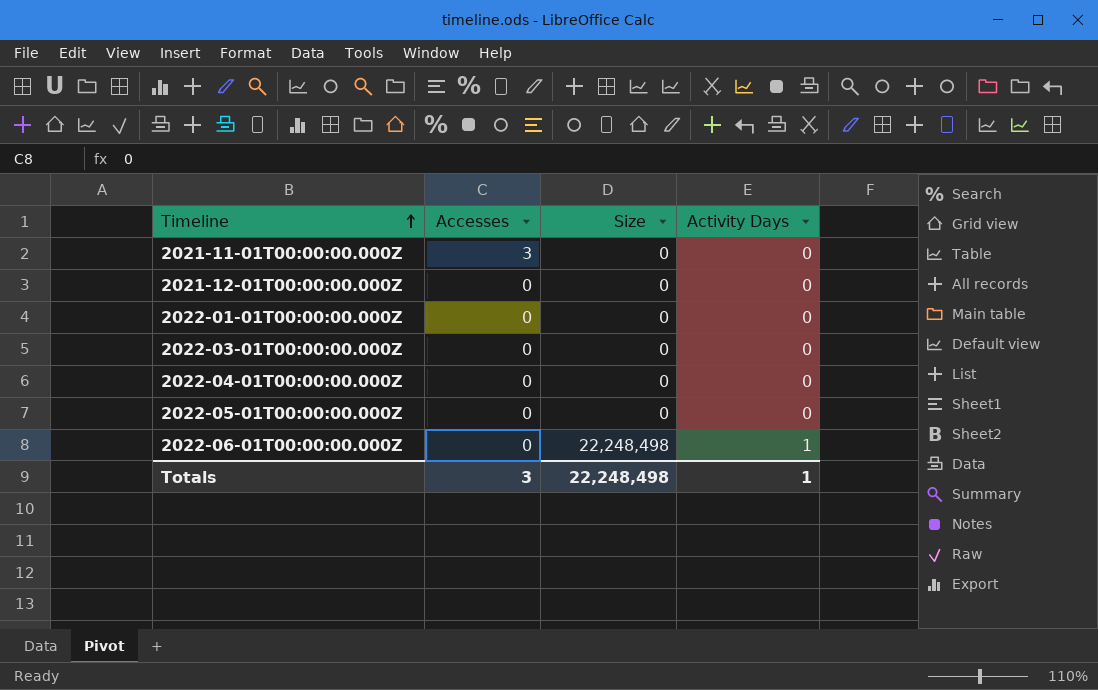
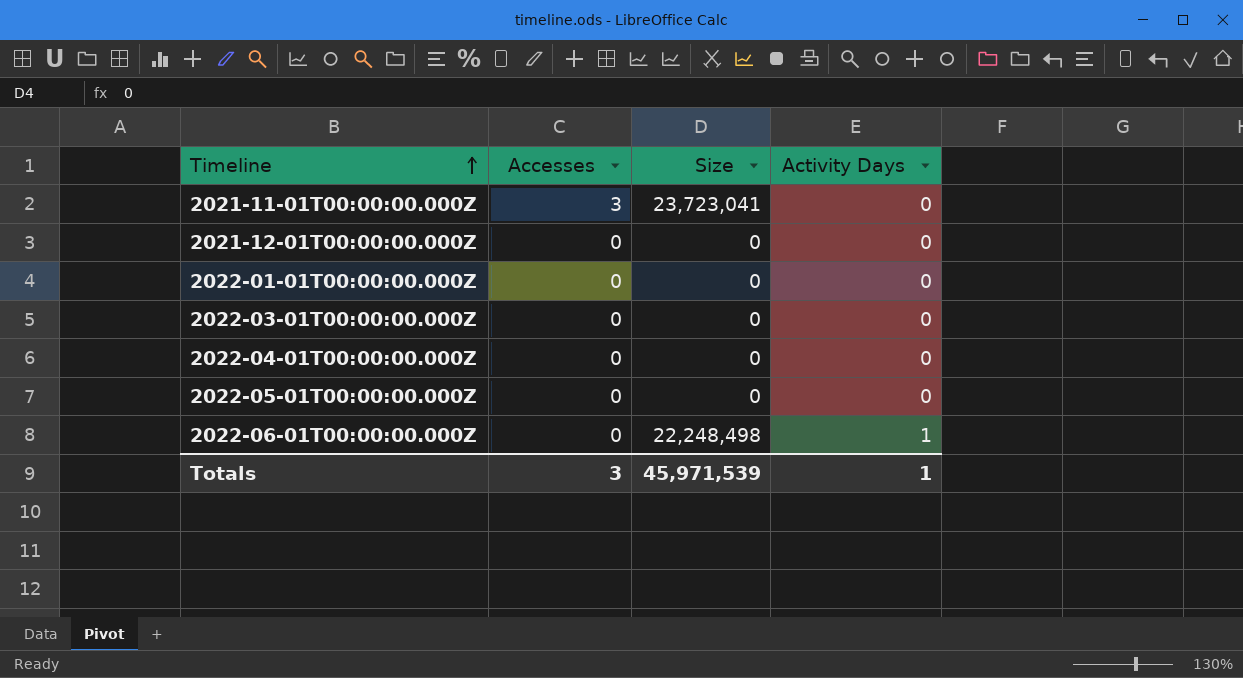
2021-11-01T00:00:00.000Z | Size: 0 -> 23,723,041
Totals | Size: 22,248,498 -> 45,971,539

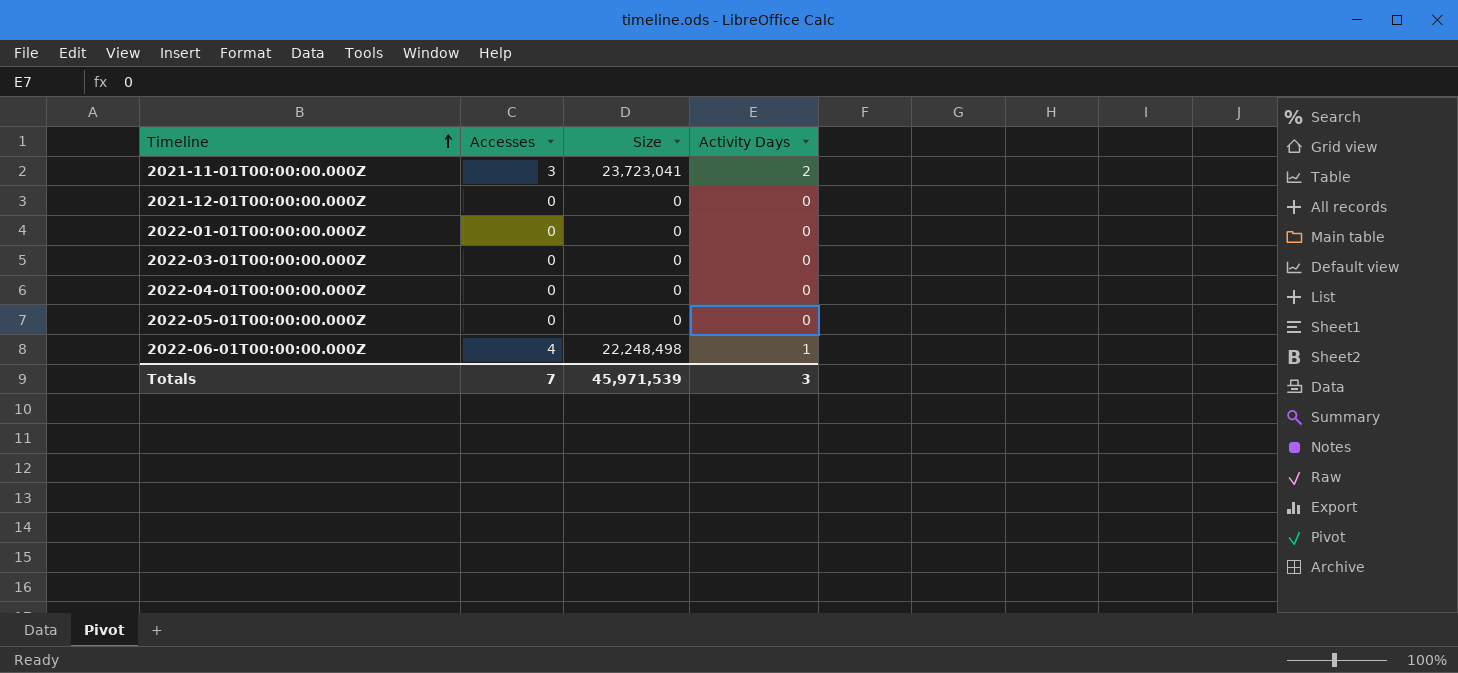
2021-11-01T00:00:00.000Z | Activity Days: 0 -> 2
2022-06-01T00:00:00.000Z | Accesses: 0 -> 4
Totals | Accesses: 3 -> 7
Totals | Activity Days: 1 -> 3

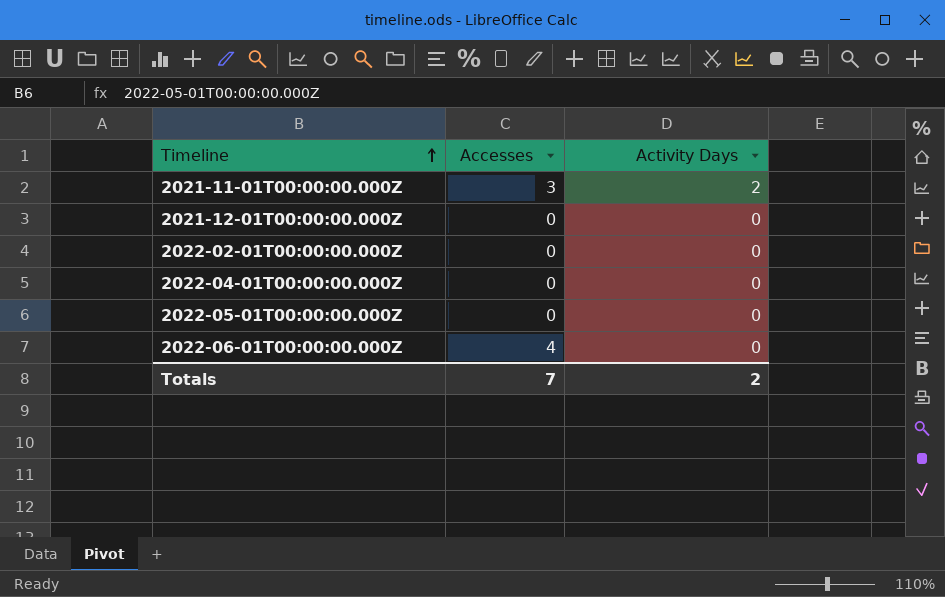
column Size | position: 3 -> none
row 2022-01-01T00:00:00.000Z: 0 | 0 | 0 -> none
row 2022-03-01T00:00:00.000Z: 0 | 0 | 0 -> none
row 2022-02-01T00:00:00.000Z: none -> 0 | 0
2022-06-01T00:00:00.000Z | Activity Days: 1 -> 0
Totals | Activity Days: 3 -> 2

